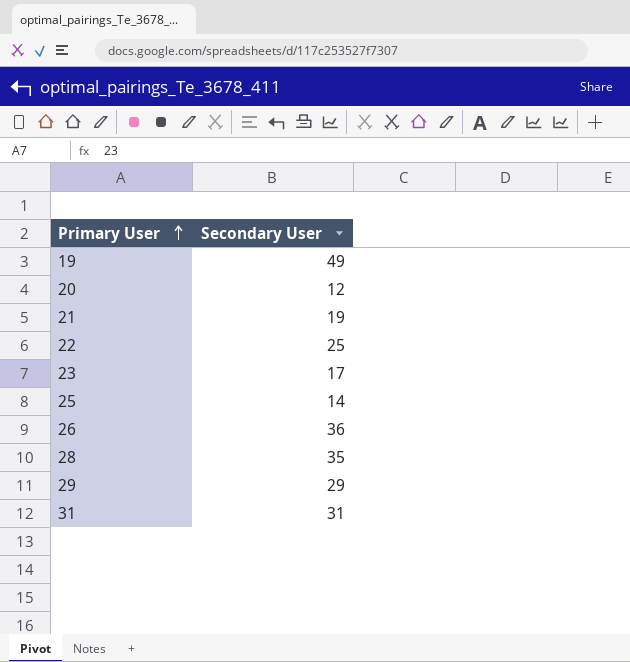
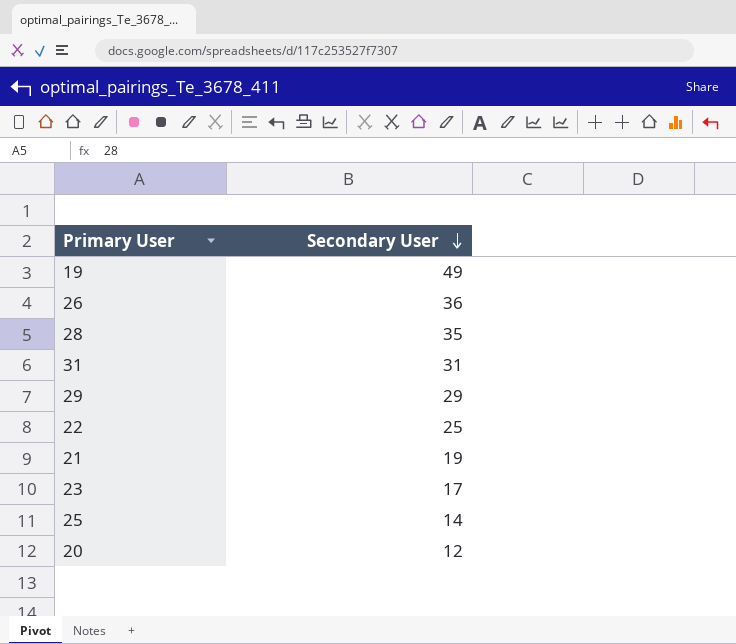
row order: Primary User ascending -> Secondary User descending

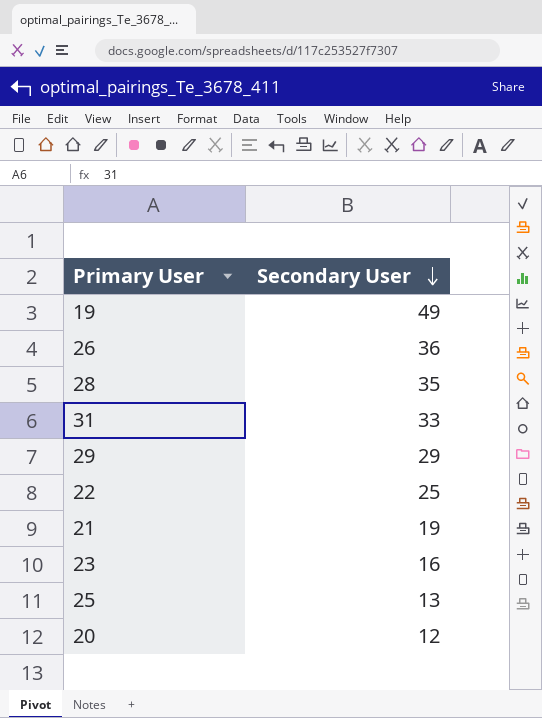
31 | Secondary User: 31 -> 33
23 | Secondary User: 17 -> 16
25 | Secondary User: 14 -> 13

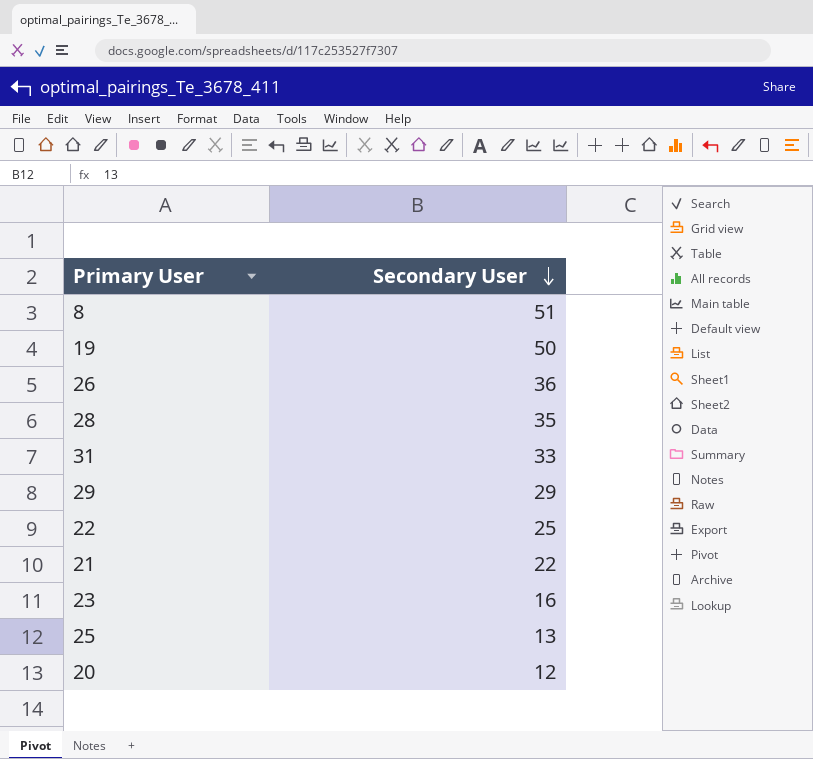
row 8: none -> 51
19 | Secondary User: 49 -> 50
21 | Secondary User: 19 -> 22

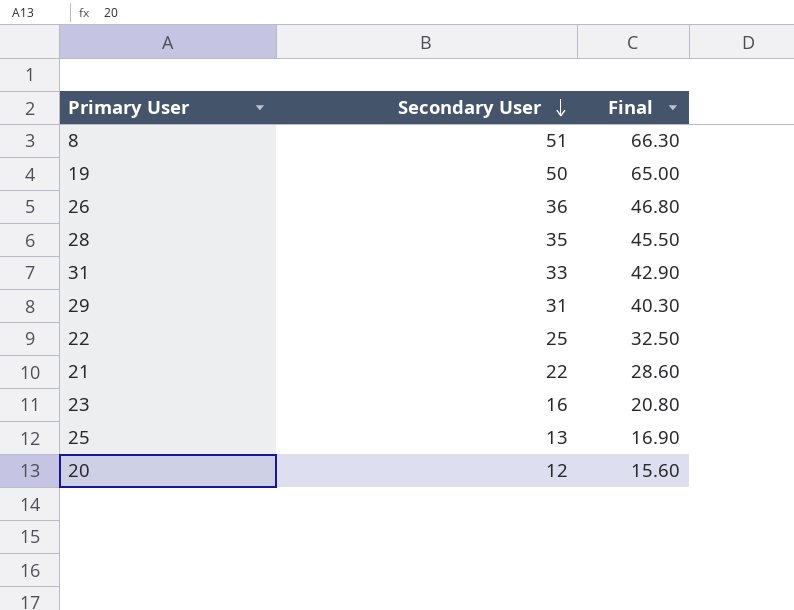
column Final | formula: none -> [Secondary User] * 1.3
29 | Secondary User: 29 -> 31

